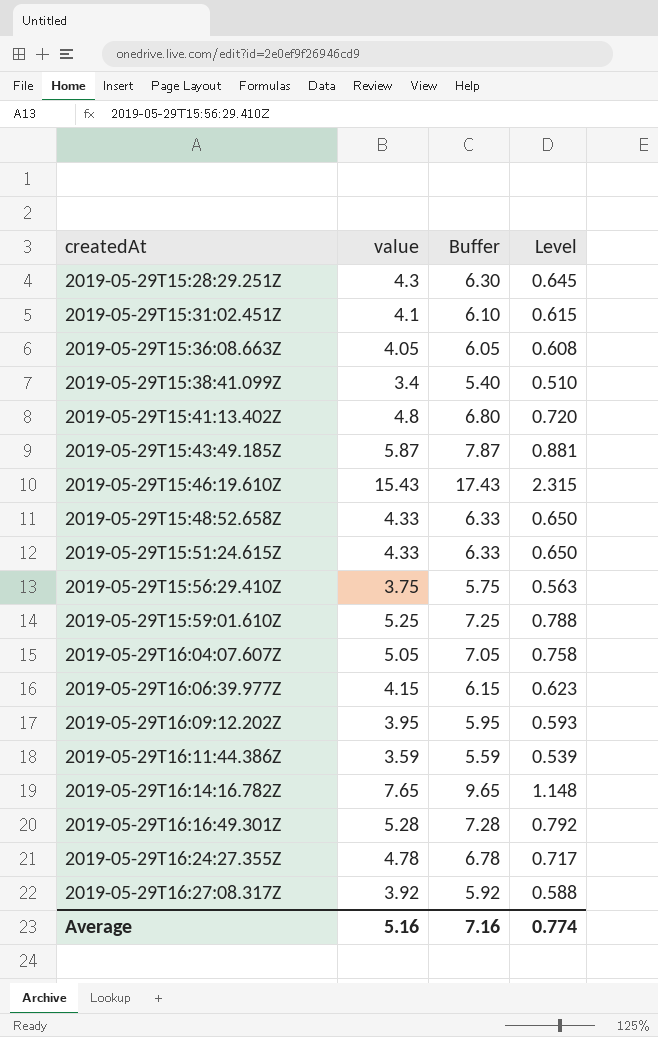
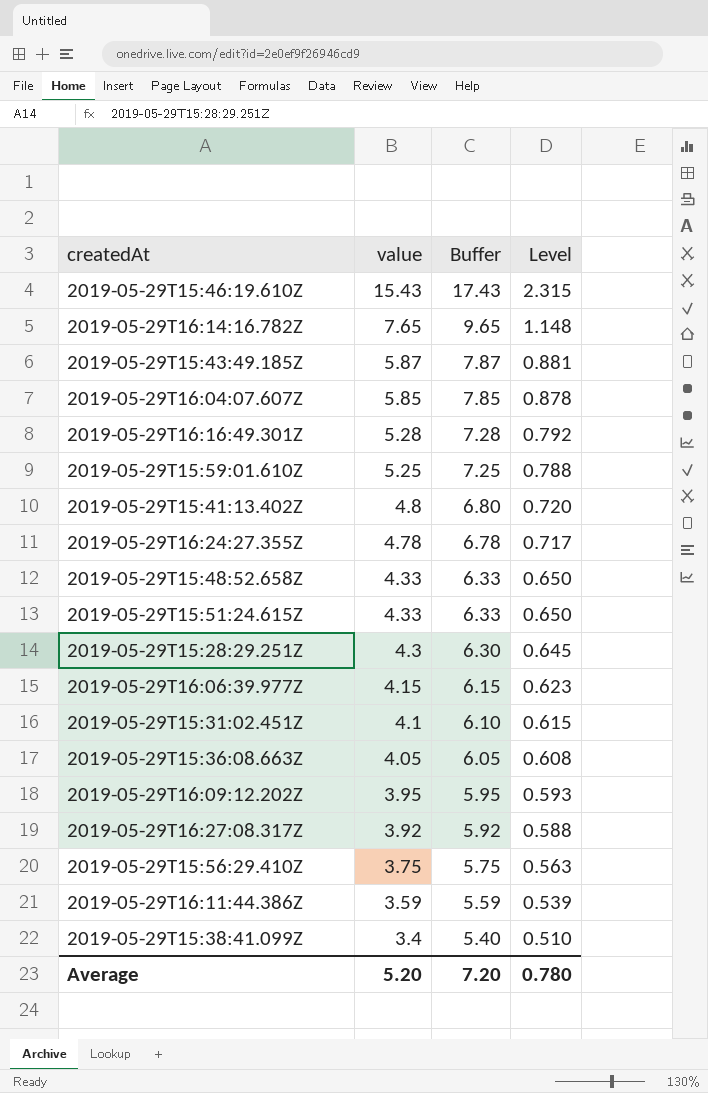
row order: createdAt ascending -> value descending
2019-05-29T16:04:07.607Z | value: 5.05 -> 5.85
2019-05-29T16:04:07.607Z | Buffer: 7.05 -> 7.85
2019-05-29T16:04:07.607Z | Level: 0.758 -> 0.878
Average | value: 5.16 -> 5.20
Average | Buffer: 7.16 -> 7.20
Average | Level: 0.774 -> 0.780

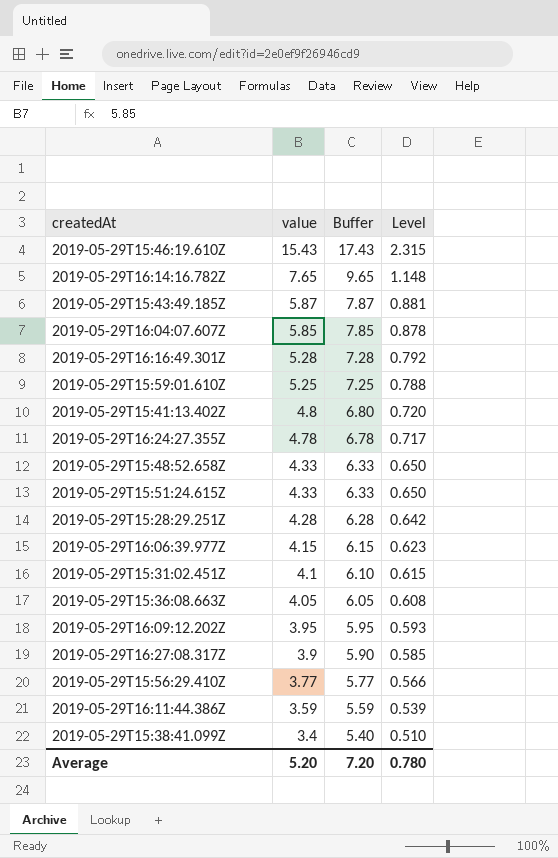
2019-05-29T15:28:29.251Z | value: 4.3 -> 4.28
2019-05-29T15:28:29.251Z | Buffer: 6.30 -> 6.28
2019-05-29T15:28:29.251Z | Level: 0.645 -> 0.642
2019-05-29T16:27:08.317Z | value: 3.92 -> 3.9
2019-05-29T16:27:08.317Z | Buffer: 5.92 -> 5.90
2019-05-29T16:27:08.317Z | Level: 0.588 -> 0.585
2019-05-29T15:56:29.410Z | value: 3.75 -> 3.77
2019-05-29T15:56:29.410Z | Buffer: 5.75 -> 5.77
2019-05-29T15:56:29.410Z | Level: 0.563 -> 0.566

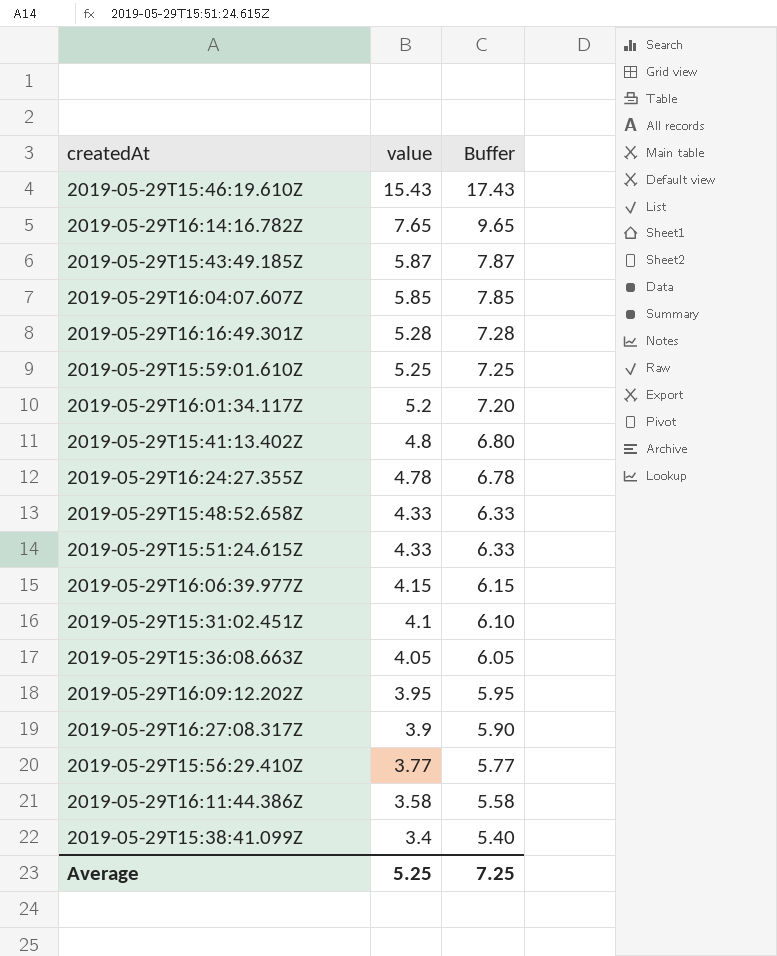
column Level | formula: [value] * 0.15 -> none
row 2019-05-29T15:28:29.251Z: 4.28 | 6.28 | 0.642 -> none
row 2019-05-29T16:01:34.117Z: none -> 5.2 | 7.20
2019-05-29T16:11:44.386Z | value: 3.59 -> 3.58
2019-05-29T16:11:44.386Z | Buffer: 5.59 -> 5.58
Average | value: 5.20 -> 5.25
Average | Buffer: 7.20 -> 7.25

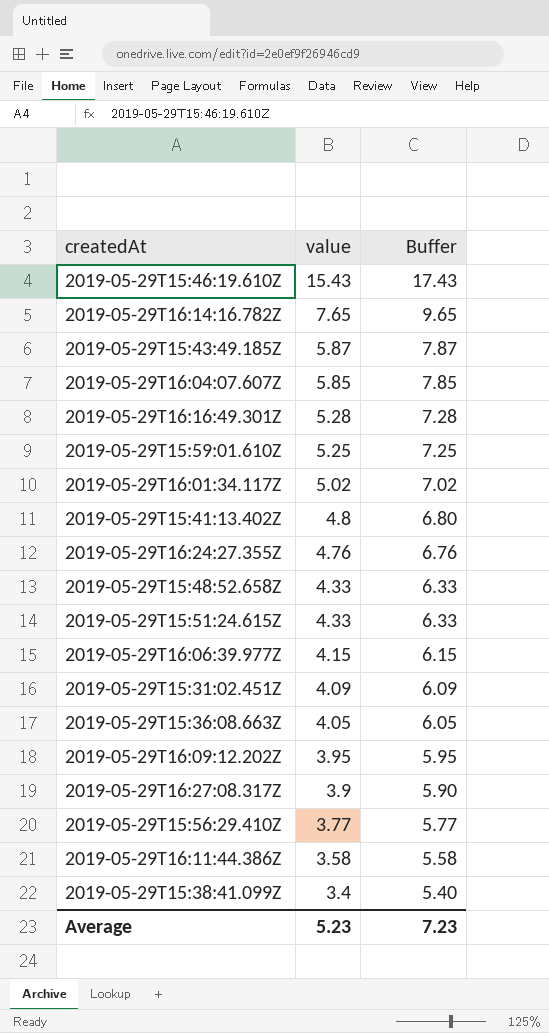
2019-05-29T16:01:34.117Z | value: 5.2 -> 5.02
2019-05-29T16:01:34.117Z | Buffer: 7.20 -> 7.02
2019-05-29T16:24:27.355Z | value: 4.78 -> 4.76
2019-05-29T16:24:27.355Z | Buffer: 6.78 -> 6.76
2019-05-29T15:31:02.451Z | value: 4.1 -> 4.09
2019-05-29T15:31:02.451Z | Buffer: 6.10 -> 6.09
Average | value: 5.25 -> 5.23
Average | Buffer: 7.25 -> 7.23

